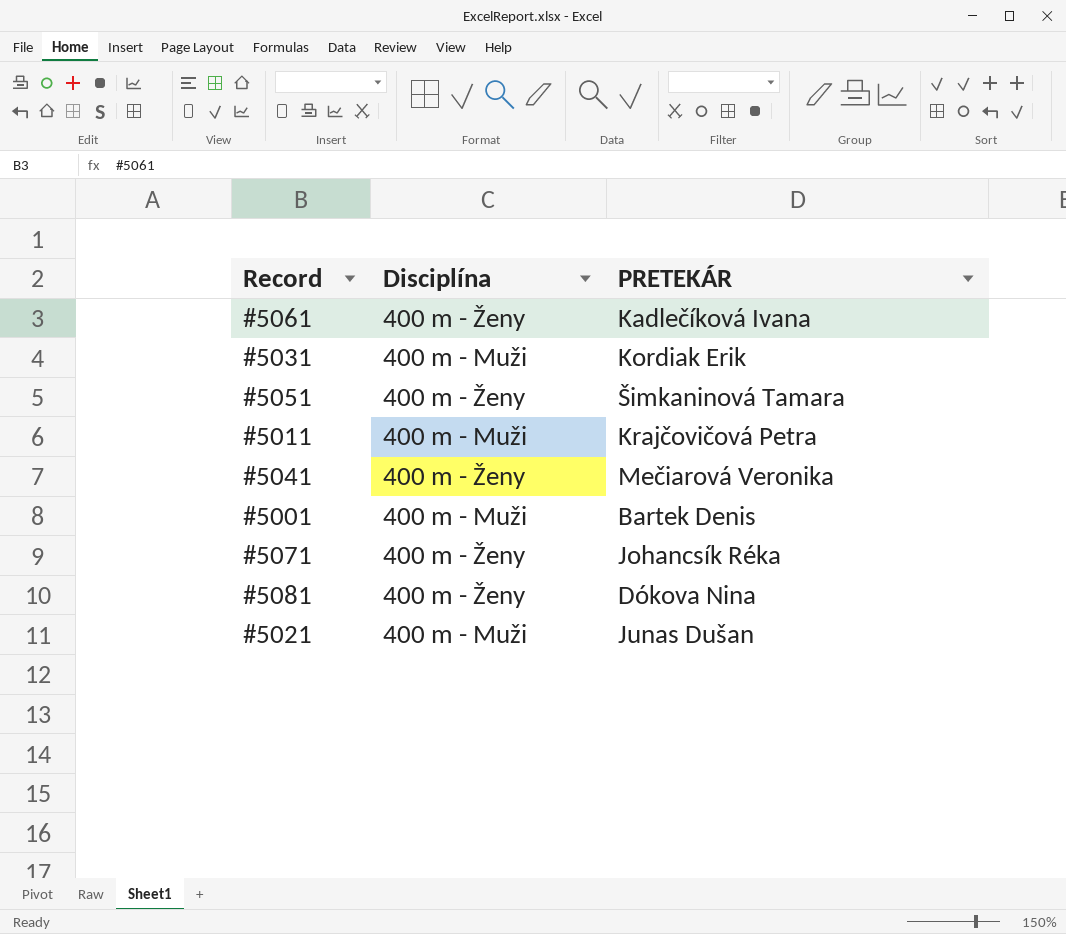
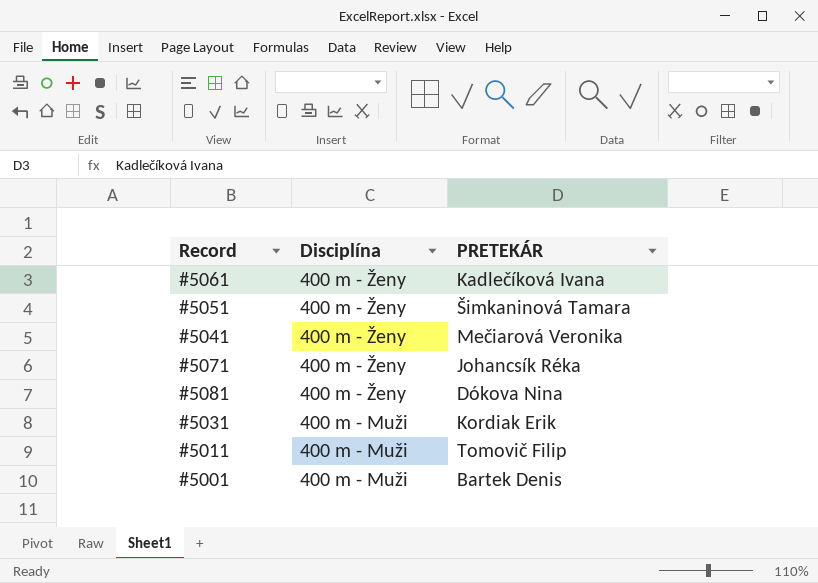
row order: none -> Disciplína descending
row #5021: 400 m - Muži | Junas Dušan -> none
#5011 | PRETEKÁR: Krajčovičová Petra -> Tomovič Filip

